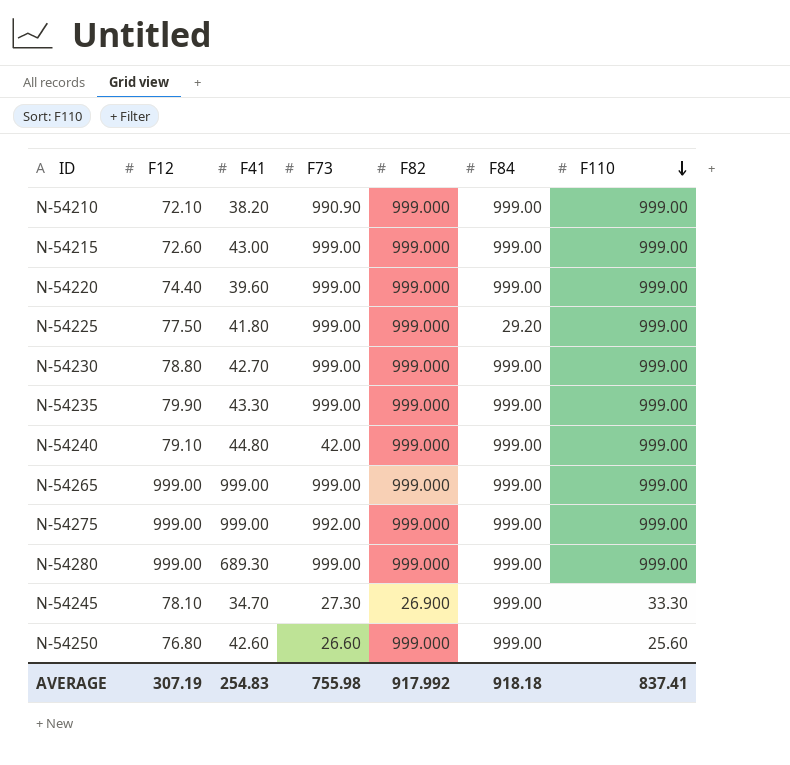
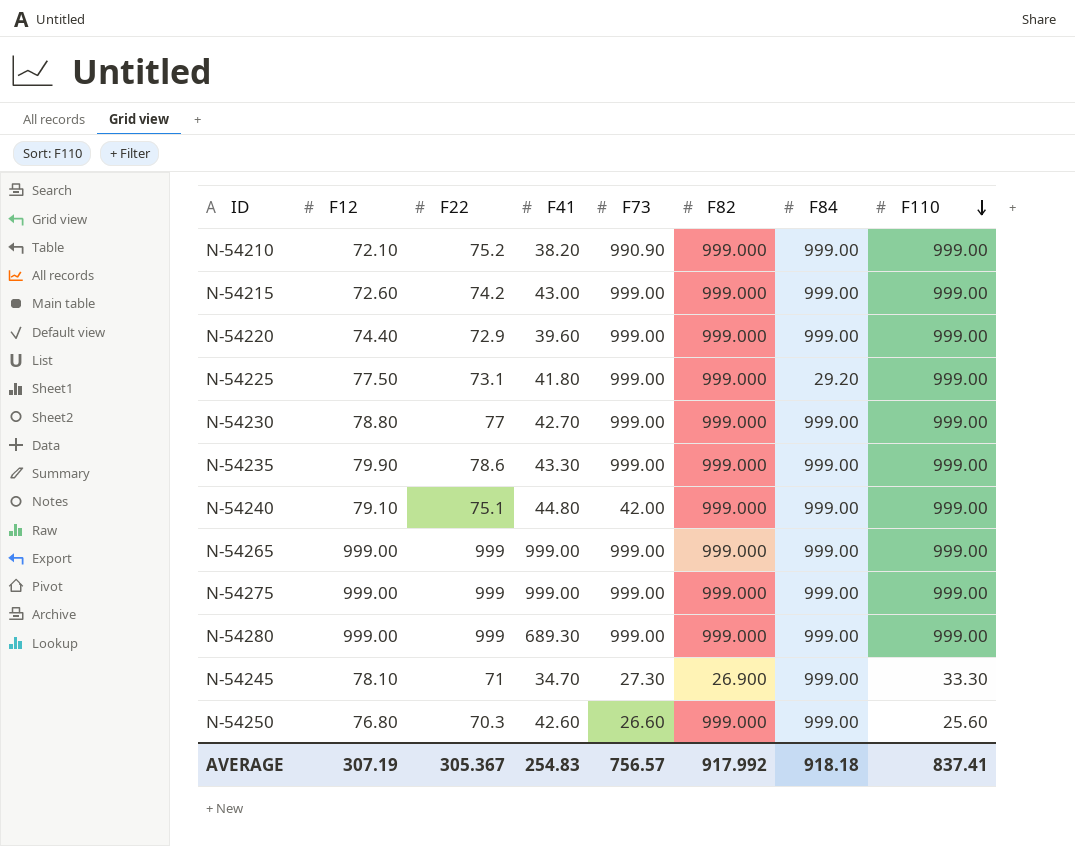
column F22 | position: none -> 3
N-54275 | F73: 992.00 -> 999.00
AVERAGE | F73: 755.98 -> 756.57

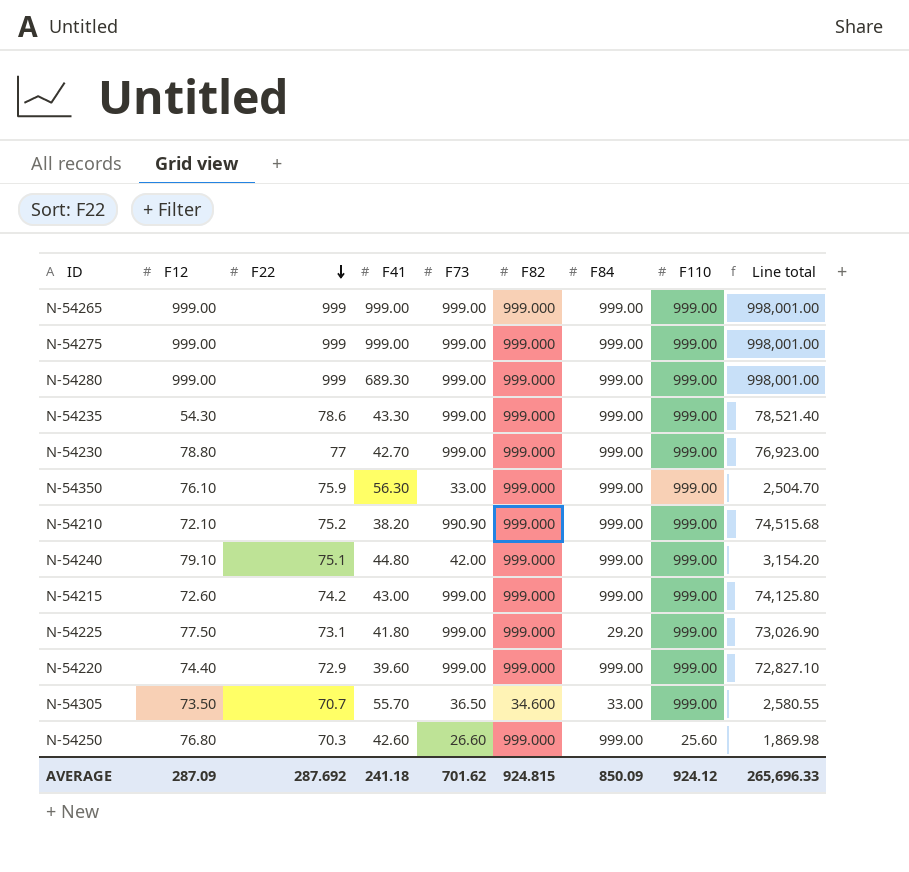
row order: F110 descending -> F22 descending
column Line total | formula: none -> [F22] * [F73]
row N-54245: 78.10 | 71 | 34.70 | 27.30 | 26.900 | 999.00 | 33.30 -> none
N-54235 | F12: 79.90 -> 54.30
row N-54350: none -> 76.10 | 75.9 | 56.30 | 33.00 | 999.000 | 999.00 | 999.00 | 2,504.70
row N-54305: none -> 73.50 | 70.7 | 55.70 | 36.50 | 34.600 | 33.00 | 999.00 | 2,580.55
AVERAGE | F12: 307.19 -> 287.09
AVERAGE | F22: 305.367 -> 287.692
AVERAGE | F41: 254.83 -> 241.18
AVERAGE | F73: 756.57 -> 701.62
AVERAGE | F82: 917.992 -> 924.815
AVERAGE | F84: 918.18 -> 850.09
AVERAGE | F110: 837.41 -> 924.12

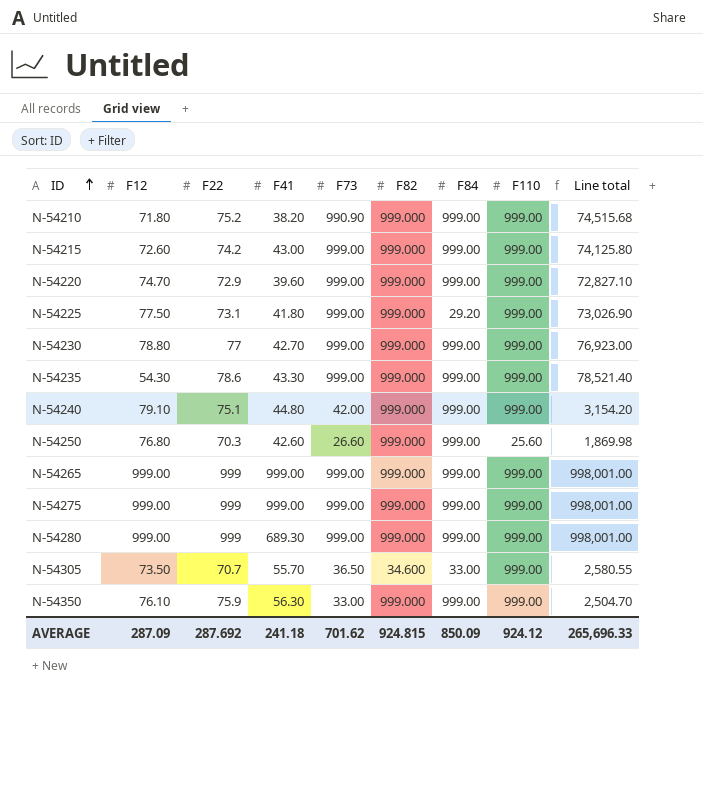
row order: F22 descending -> ID ascending
N-54210 | F12: 72.10 -> 71.80
N-54220 | F12: 74.40 -> 74.70

